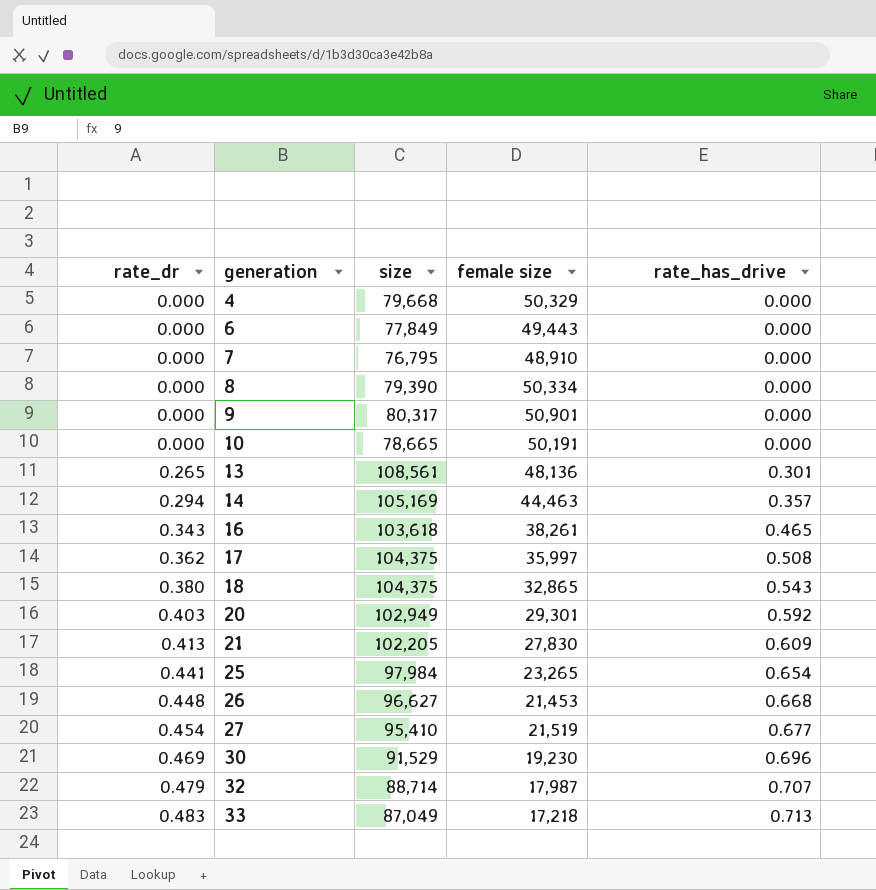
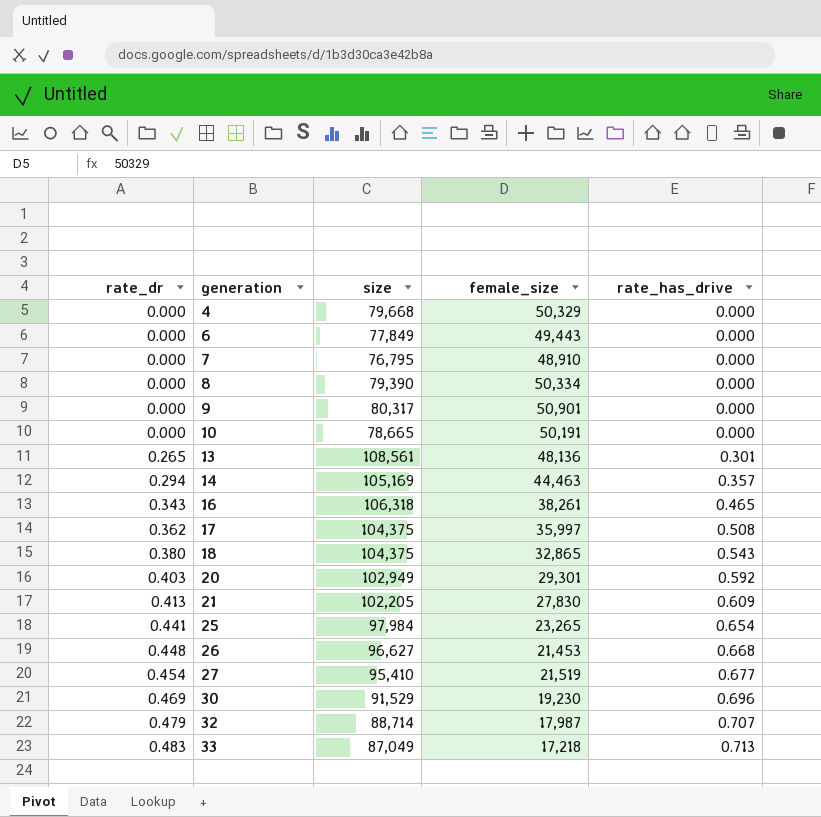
column name: female size -> female_size
16 | size: 103,618 -> 106,318

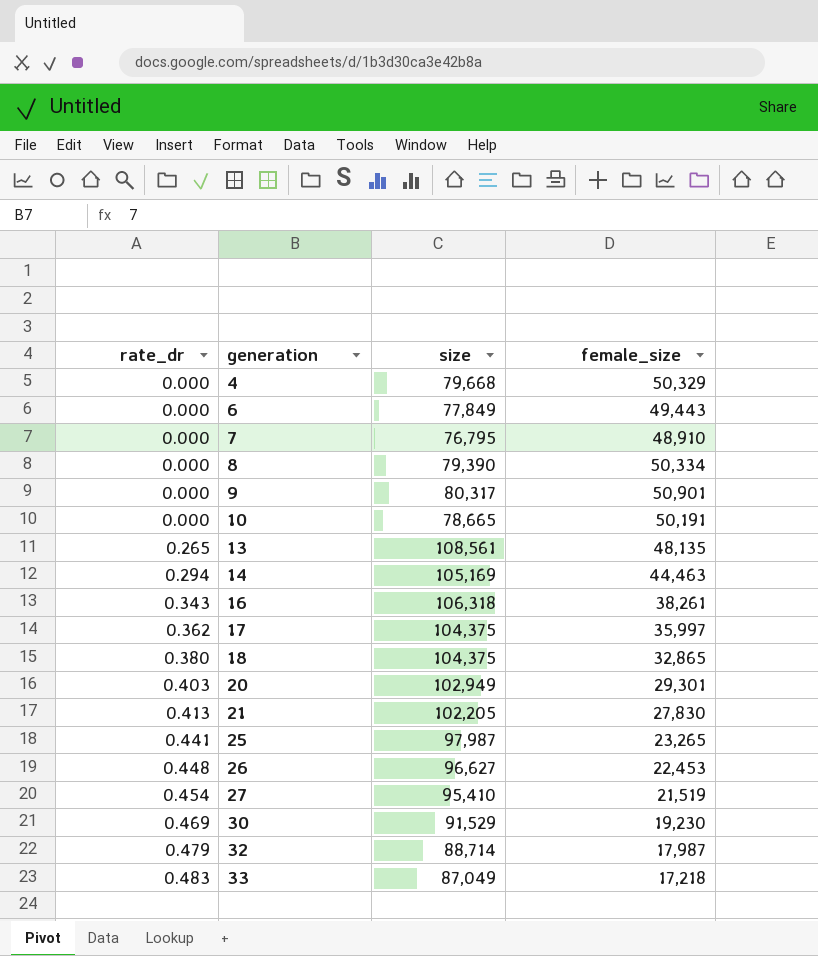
column rate_has_drive | position: 5 -> none
13 | female_size: 48,136 -> 48,135
25 | size: 97,984 -> 97,987
26 | female_size: 21,453 -> 22,453

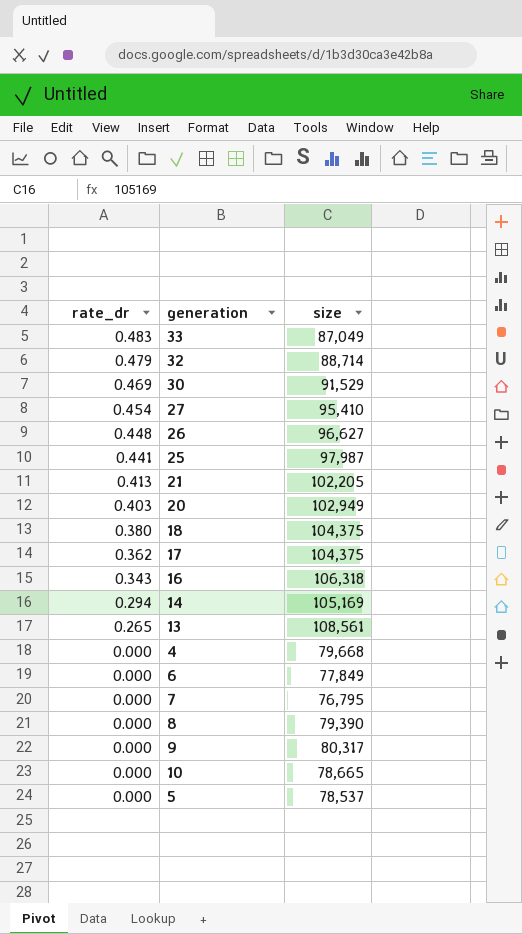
row order: rate_dr ascending -> rate_dr descending
column female_size | position: 4 -> none
row 5: none -> 0.000 | 78,537

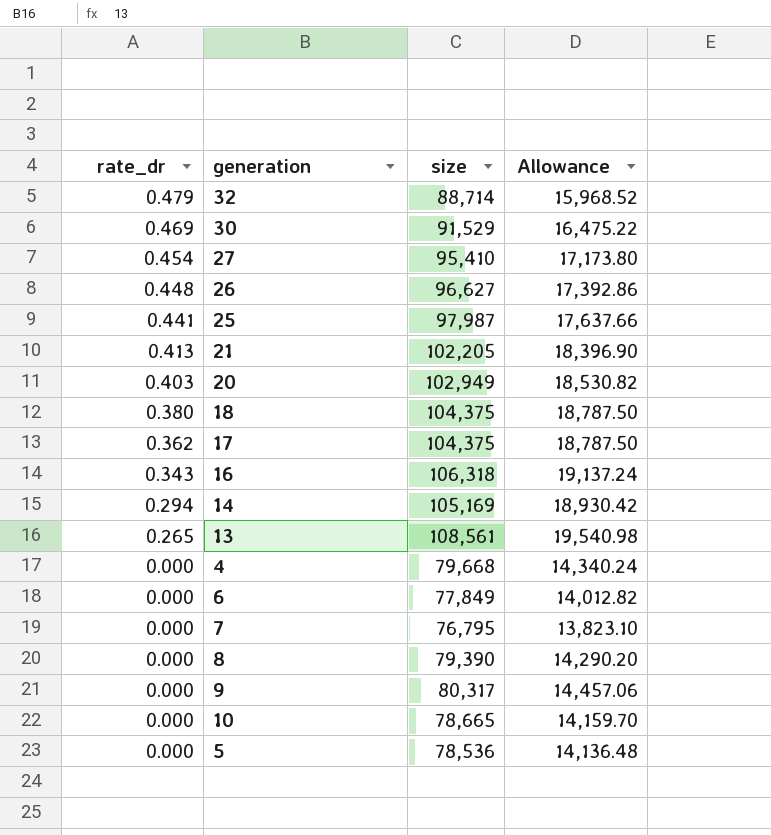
column Allowance | formula: none -> [size] * 0.18
row 33: 0.483 | 87,049 -> none
5 | size: 78,537 -> 78,536

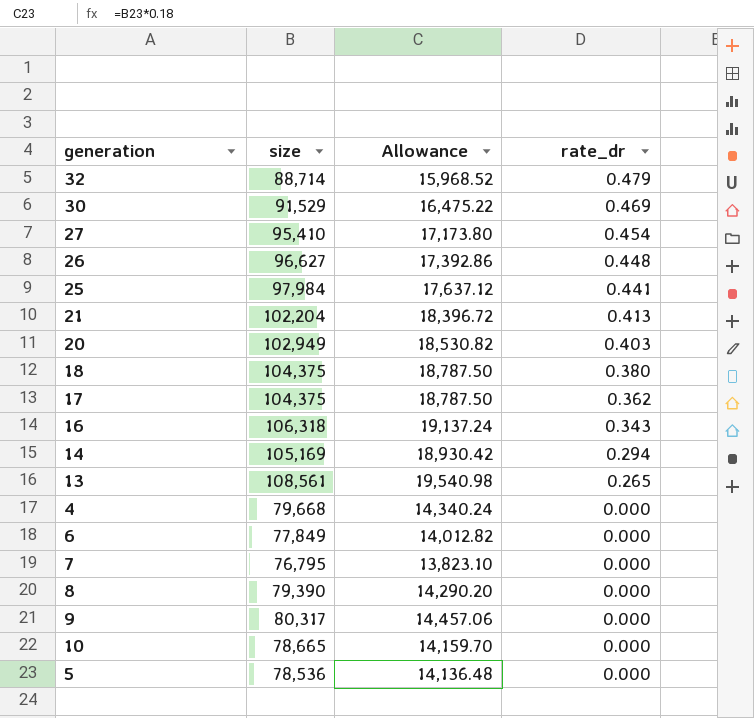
column rate_dr | position: 1 -> 4
25 | size: 97,987 -> 97,984
25 | Allowance: 17,637.66 -> 17,637.12
21 | size: 102,205 -> 102,204
21 | Allowance: 18,396.90 -> 18,396.72

